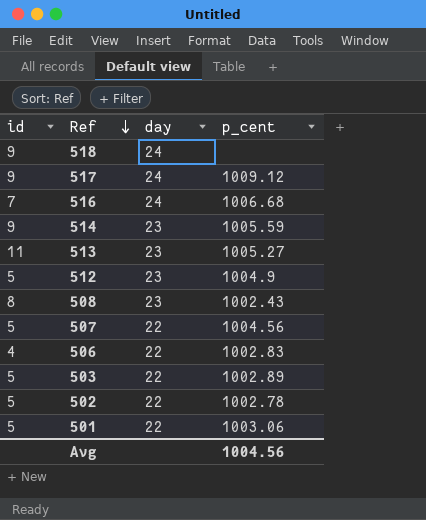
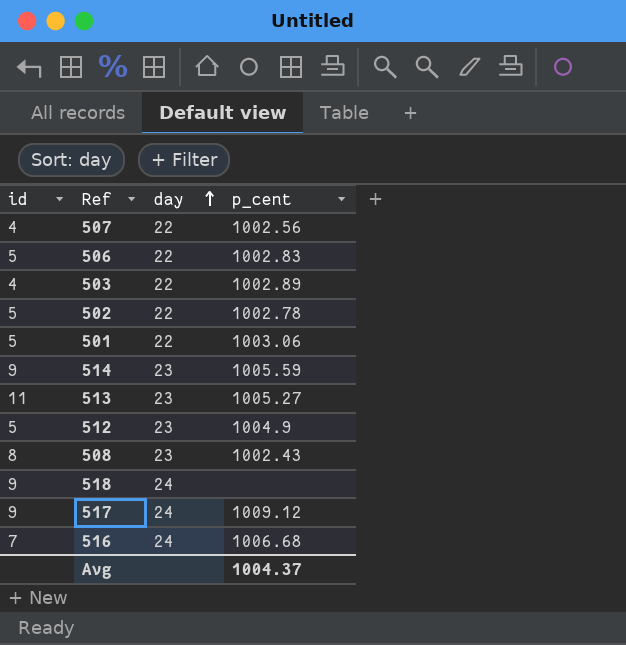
row order: Ref descending -> day ascending
507 | id: 5 -> 4
507 | p_cent: 1004.56 -> 1002.56
506 | id: 4 -> 5
503 | id: 5 -> 4
Avg | p_cent: 1004.56 -> 1004.37

